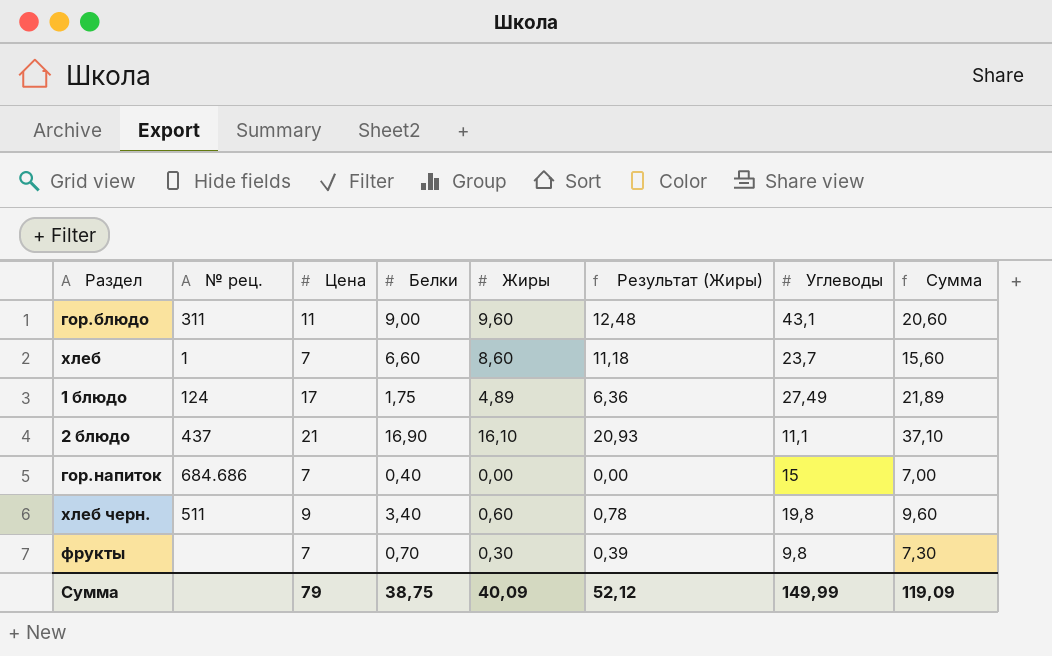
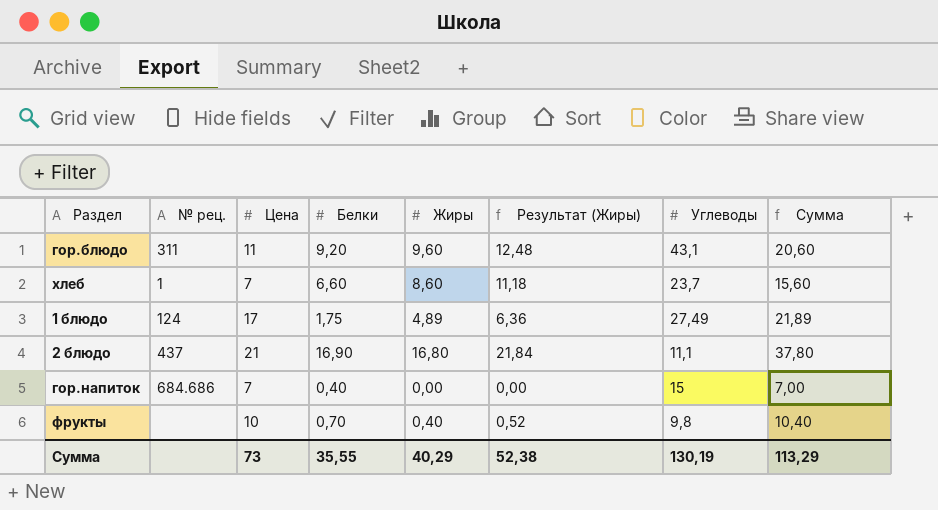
row хлеб черн.: 511 | 9 | 3,40 | 0,60 | 0,78 | 19,8 | 9,60 -> none
гор.блюдо | Белки: 9,00 -> 9,20
2 блюдо | Жиры: 16,10 -> 16,80
2 блюдо | Результат (Жиры): 20,93 -> 21,84
2 блюдо | Сумма: 37,10 -> 37,80
фрукты | Цена: 7 -> 10
фрукты | Жиры: 0,30 -> 0,40
фрукты | Результат (Жиры): 0,39 -> 0,52
фрукты | Сумма: 7,30 -> 10,40
Сумма | Цена: 79 -> 73
Сумма | Белки: 38,75 -> 35,55
Сумма | Жиры: 40,09 -> 40,29
Сумма | Результат (Жиры): 52,12 -> 52,38
Сумма | Углеводы: 149,99 -> 130,19
Сумма | Сумма: 119,09 -> 113,29

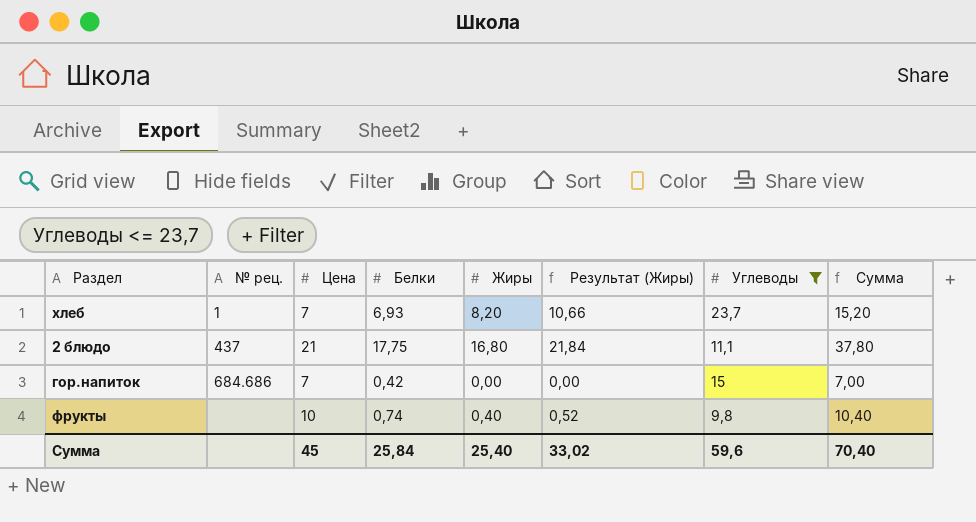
filter: none -> Углеводы <= 23,7
хлеб | Белки: 6,60 -> 6,93
хлеб | Жиры: 8,60 -> 8,20
хлеб | Результат (Жиры): 11,18 -> 10,66
хлеб | Сумма: 15,60 -> 15,20
2 блюдо | Белки: 16,90 -> 17,75
гор.напиток | Белки: 0,40 -> 0,42
фрукты | Белки: 0,70 -> 0,74
Сумма | Цена: 73 -> 45
Сумма | Белки: 35,55 -> 25,84
Сумма | Жиры: 40,29 -> 25,40
Сумма | Результат (Жиры): 52,38 -> 33,02
Сумма | Углеводы: 130,19 -> 59,6
Сумма | Сумма: 113,29 -> 70,40

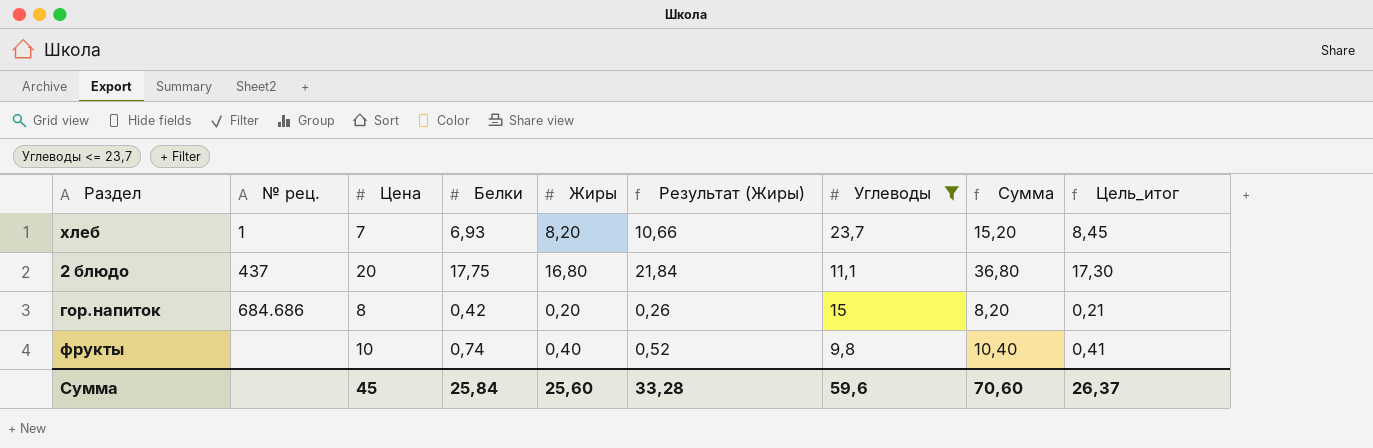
column Цель_итог | formula: none -> [Жиры] * 1,03
2 блюдо | Цена: 21 -> 20
2 блюдо | Сумма: 37,80 -> 36,80
гор.напиток | Цена: 7 -> 8
гор.напиток | Жиры: 0,00 -> 0,20
гор.напиток | Результат (Жиры): 0,00 -> 0,26
гор.напиток | Сумма: 7,00 -> 8,20
Сумма | Жиры: 25,40 -> 25,60
Сумма | Результат (Жиры): 33,02 -> 33,28
Сумма | Сумма: 70,40 -> 70,60

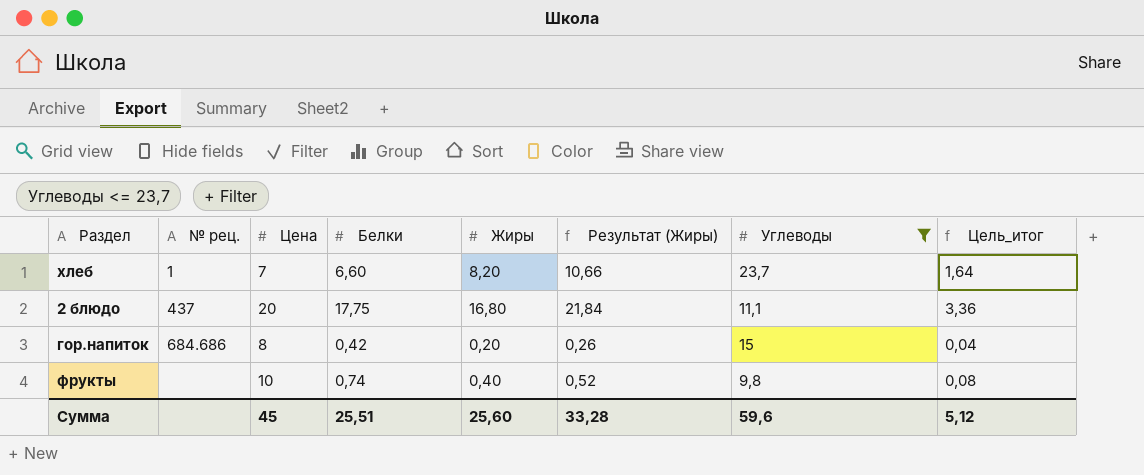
column Сумма | formula: [Цена] + [Жиры] -> none
column Цель_итог | formula: [Жиры] * 1,03 -> [Жиры] * 0,2
хлеб | Белки: 6,93 -> 6,60
Сумма | Белки: 25,84 -> 25,51
Сумма | Цель_итог: 26,37 -> 5,12

